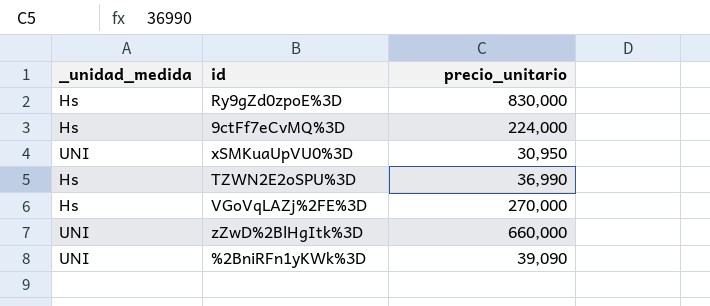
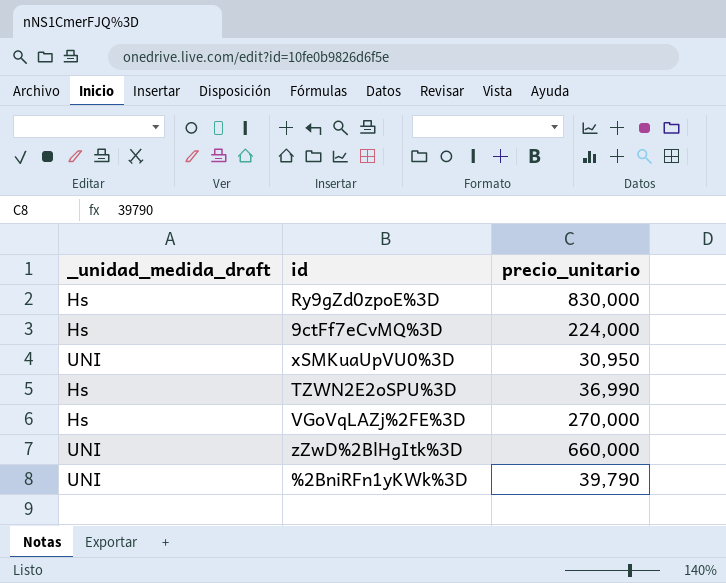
column name: _unidad_medida -> _unidad_medida_draft
%2BniRFn1yKWk%3D | precio_unitario: 39,090 -> 39,790

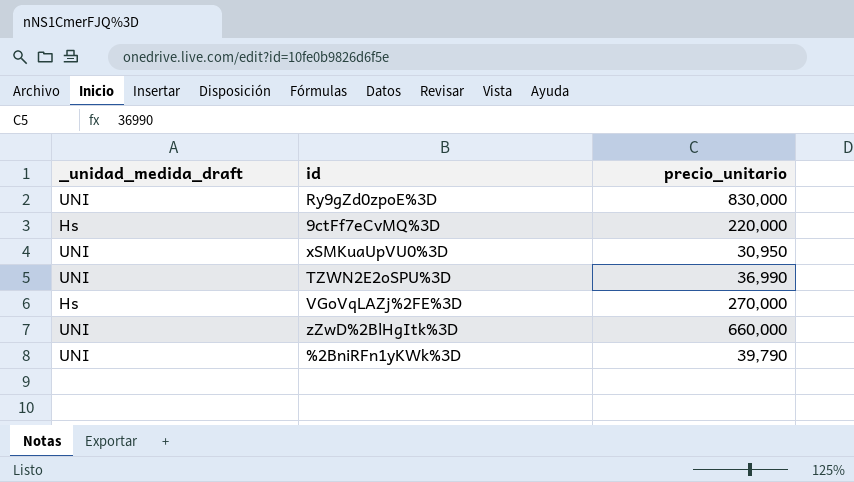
Ry9gZd0zpoE%3D | _unidad_medida_draft: Hs -> UNI
9ctFf7eCvMQ%3D | precio_unitario: 224,000 -> 220,000
TZWN2E2oSPU%3D | _unidad_medida_draft: Hs -> UNI

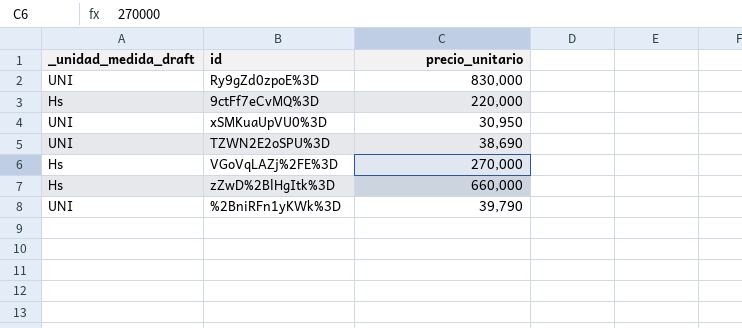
TZWN2E2oSPU%3D | precio_unitario: 36,990 -> 38,690
zZwD%2BlHgItk%3D | _unidad_medida_draft: UNI -> Hs

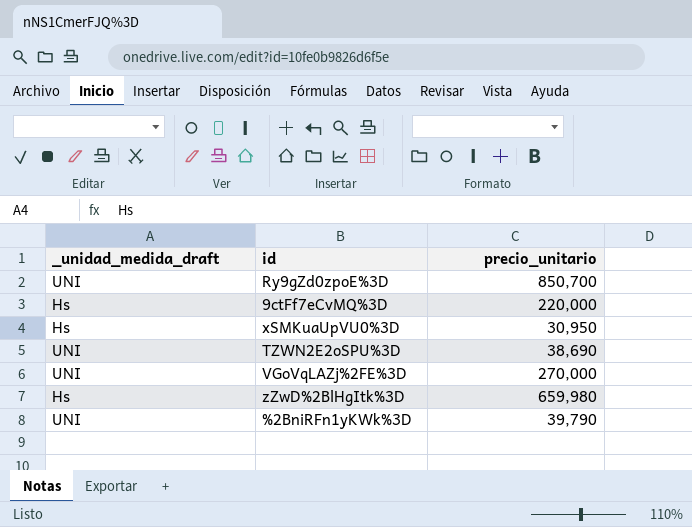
Ry9gZd0zpoE%3D | precio_unitario: 830,000 -> 850,700
xSMKuaUpVU0%3D | _unidad_medida_draft: UNI -> Hs
VGoVqLAZj%2FE%3D | _unidad_medida_draft: Hs -> UNI
zZwD%2BlHgItk%3D | precio_unitario: 660,000 -> 659,980

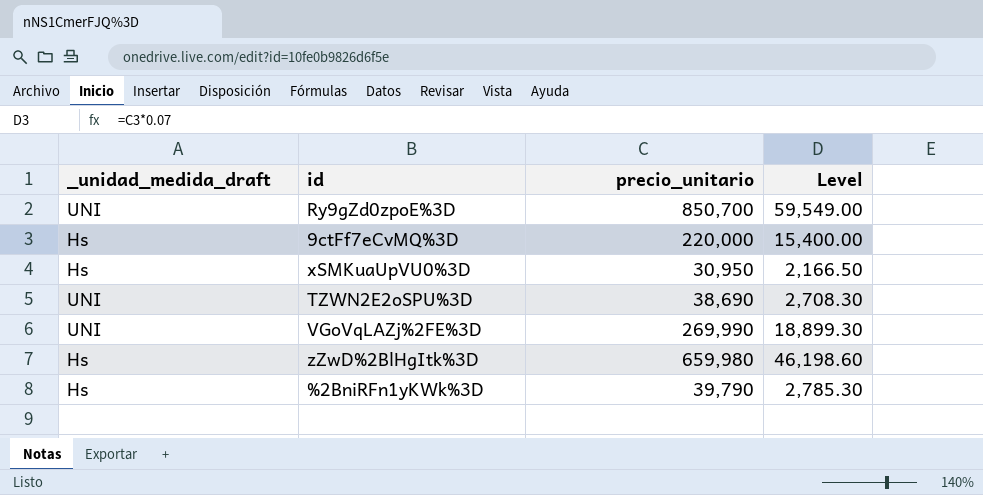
column Level | formula: none -> [precio_unitario] * 0.07
VGoVqLAZj%2FE%3D | precio_unitario: 270,000 -> 269,990
%2BniRFn1yKWk%3D | _unidad_medida_draft: UNI -> Hs

